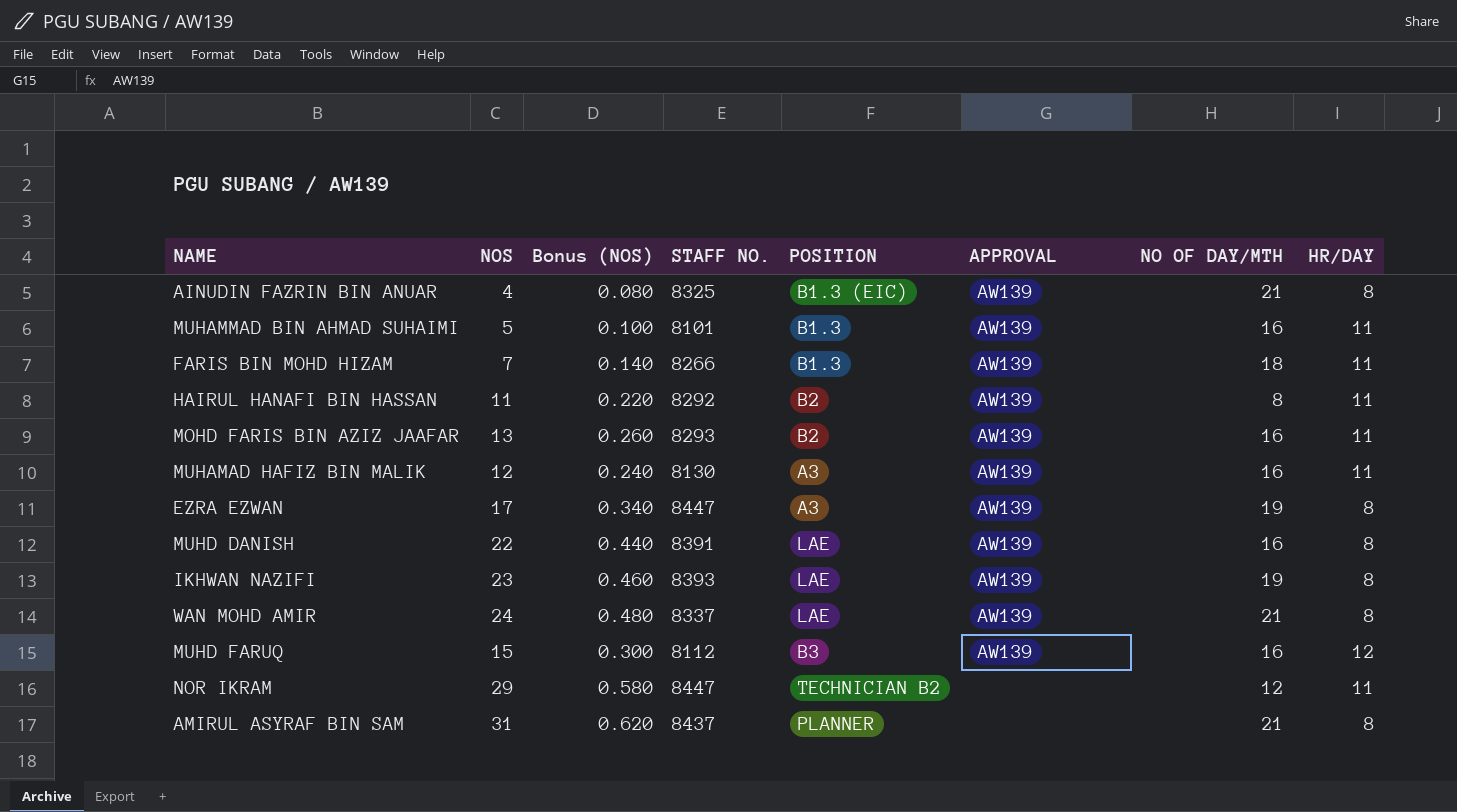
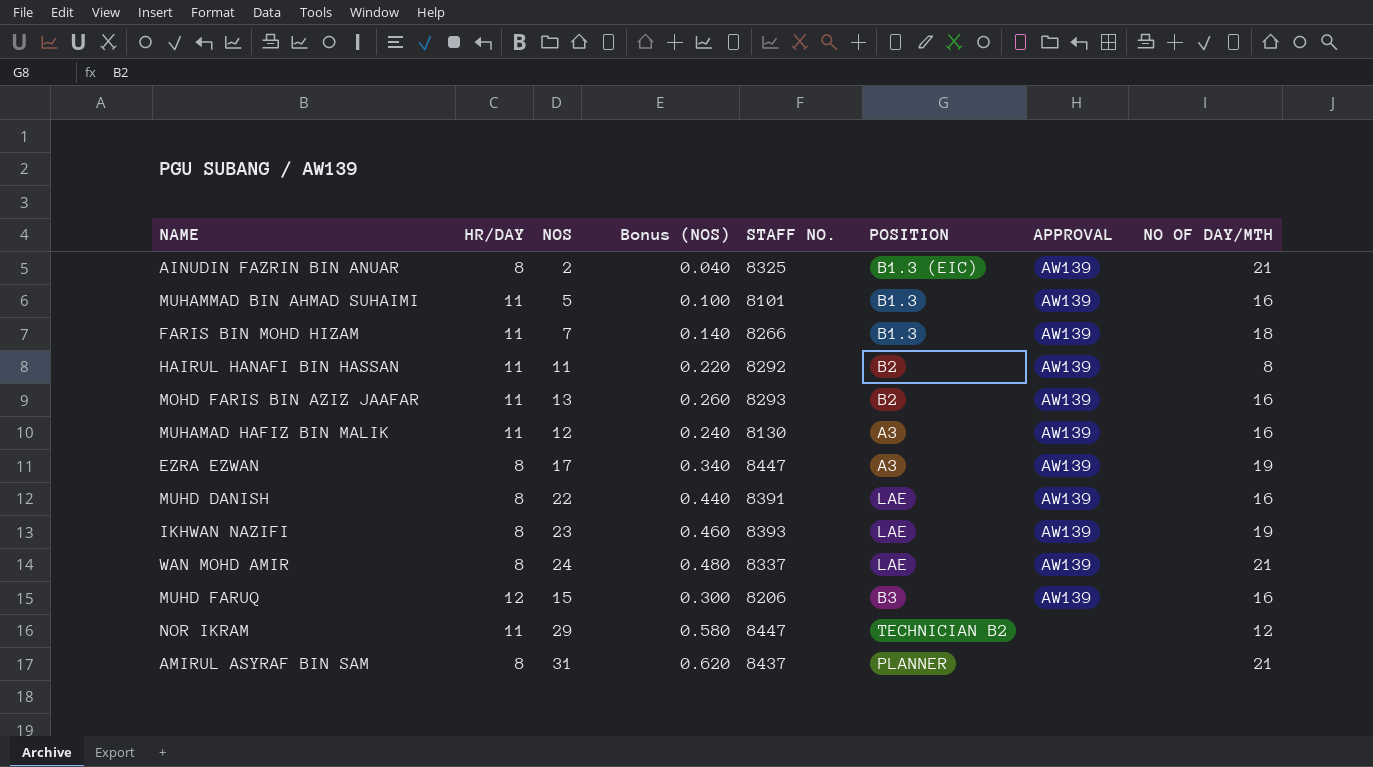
column HR/DAY | position: 8 -> 2
AINUDIN FAZRIN BIN ANUAR | NOS: 4 -> 2
AINUDIN FAZRIN BIN ANUAR | Bonus (NOS): 0.080 -> 0.040
MUHD FARUQ | STAFF NO.: 8112 -> 8206

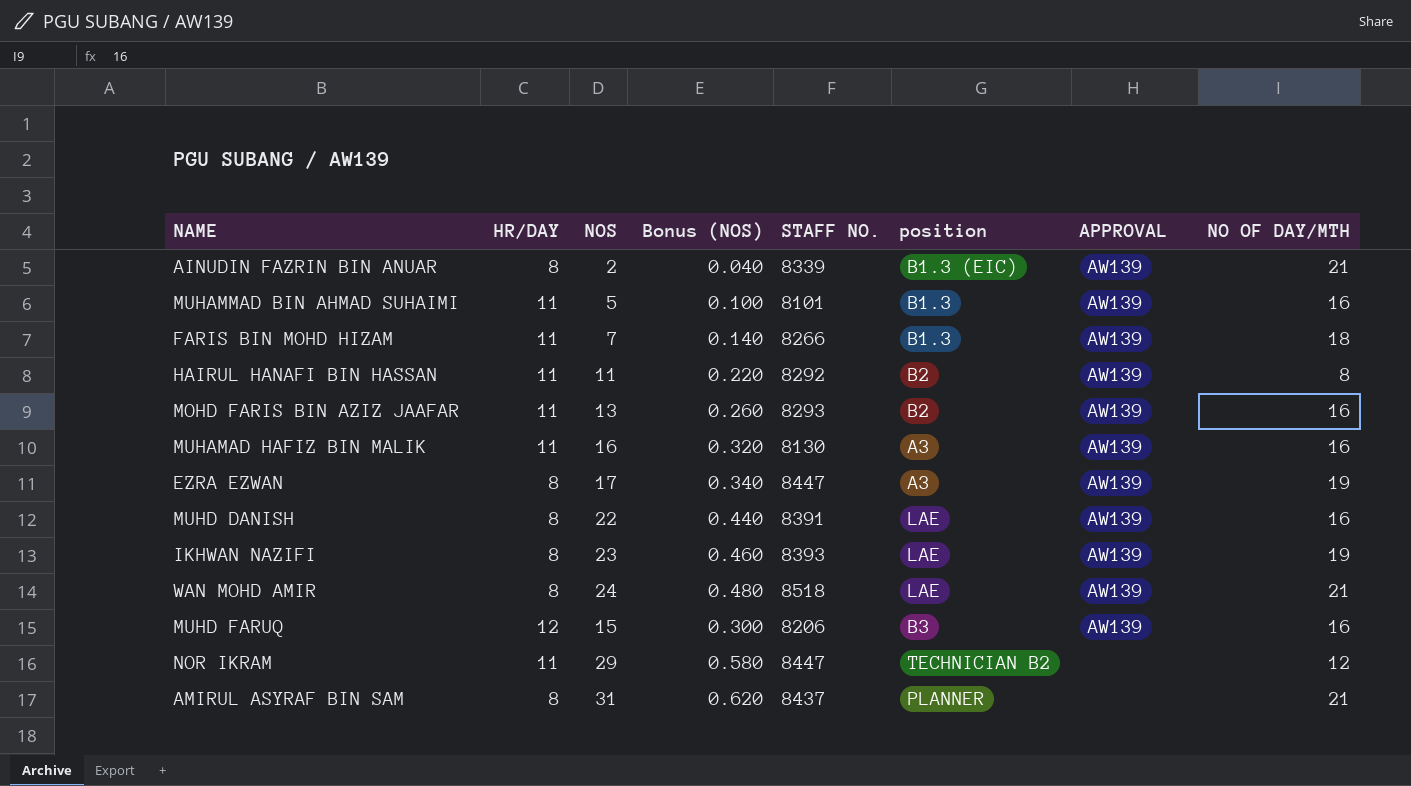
column name: POSITION -> position
AINUDIN FAZRIN BIN ANUAR | STAFF NO.: 8325 -> 8339
MUHAMAD HAFIZ BIN MALIK | NOS: 12 -> 16
MUHAMAD HAFIZ BIN MALIK | Bonus (NOS): 0.240 -> 0.320
WAN MOHD AMIR | STAFF NO.: 8337 -> 8518

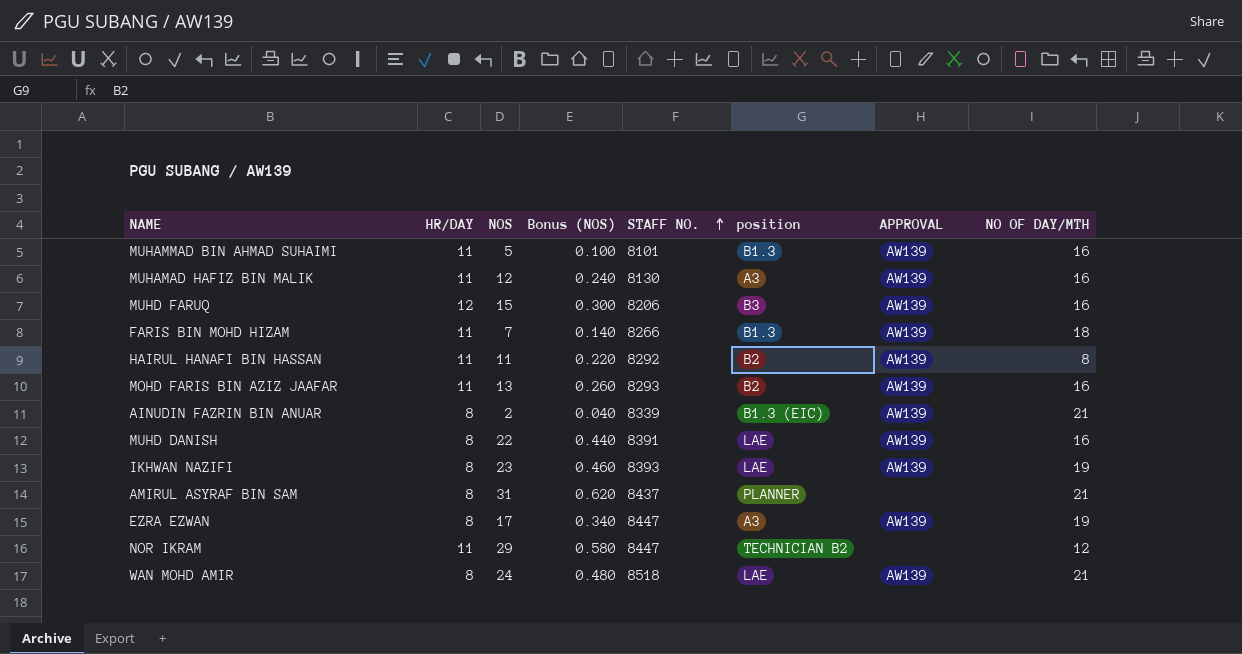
row order: none -> STAFF NO. ascending
MUHAMAD HAFIZ BIN MALIK | NOS: 16 -> 12
MUHAMAD HAFIZ BIN MALIK | Bonus (NOS): 0.320 -> 0.240

